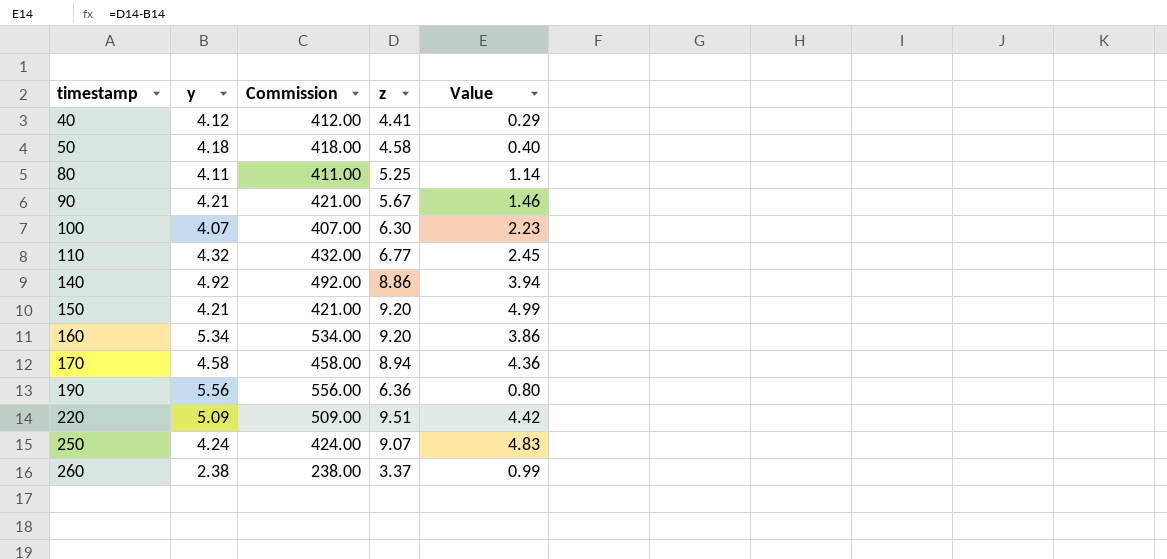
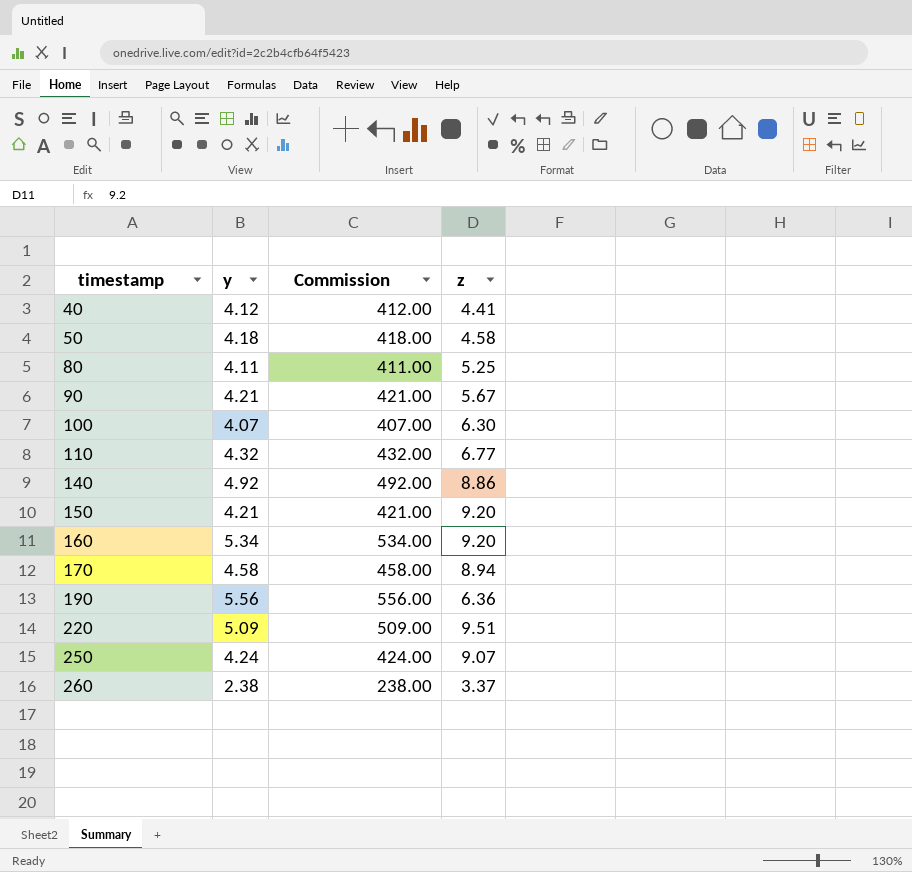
column Value | formula: [z] - [y] -> none

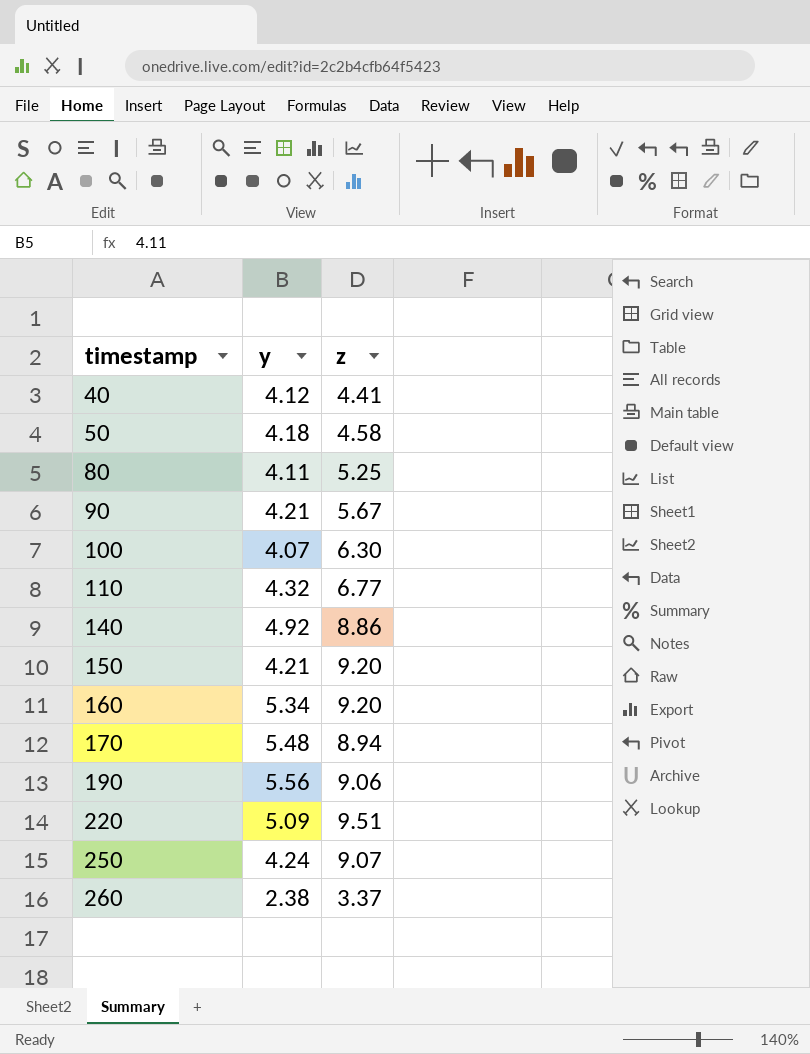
column Commission | formula: [y] * 100 -> none
170 | y: 4.58 -> 5.48
190 | z: 6.36 -> 9.06

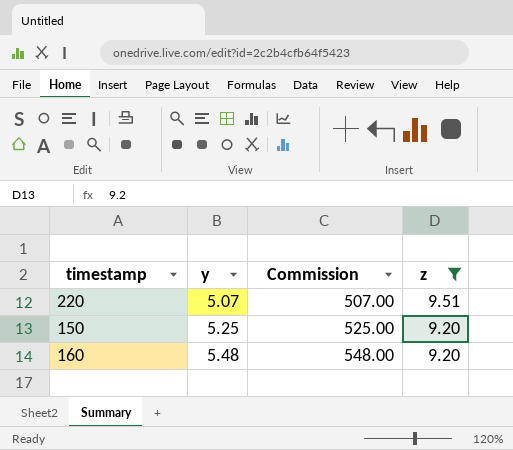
filter: none -> z >= 9.20
row order: timestamp ascending -> y ascending
column Commission | formula: none -> [y] * 100
220 | y: 5.09 -> 5.07
150 | y: 4.21 -> 5.25
160 | y: 5.34 -> 5.48

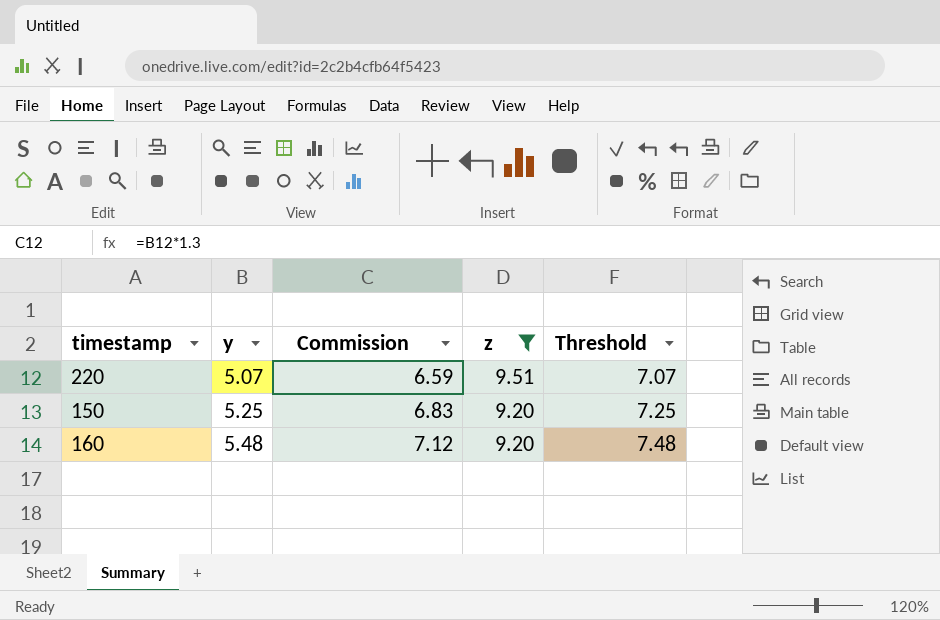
column Commission | formula: [y] * 100 -> [y] * 1.3
column Threshold | formula: none -> [y] + 2

